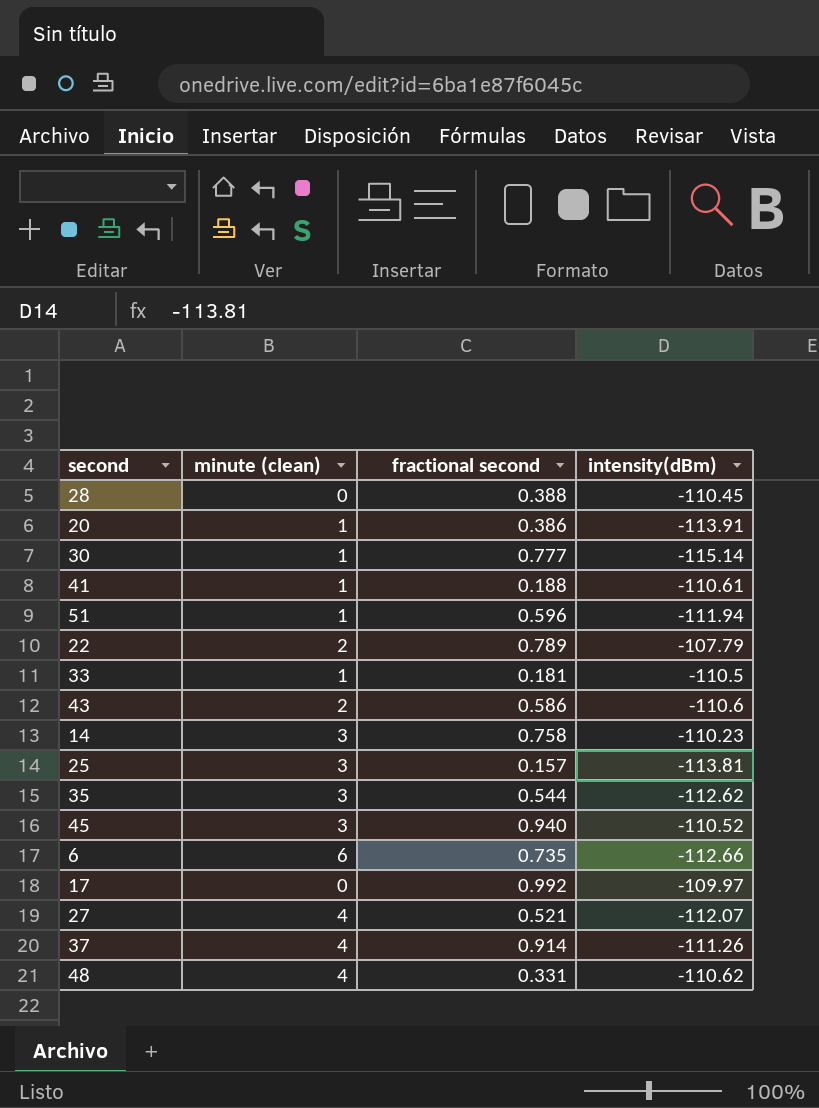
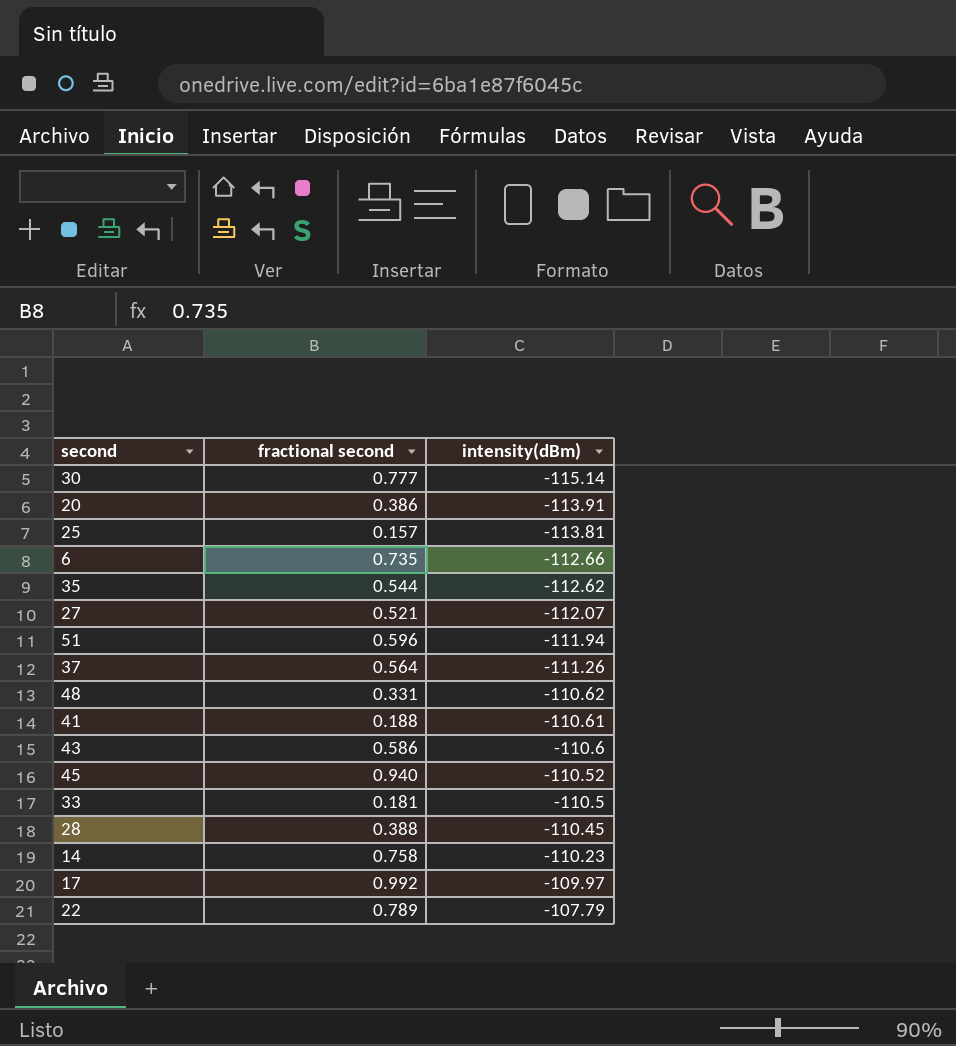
row order: none -> intensity(dBm) ascending
column minute (clean) | position: 2 -> none
37 | fractional second: 0.914 -> 0.564

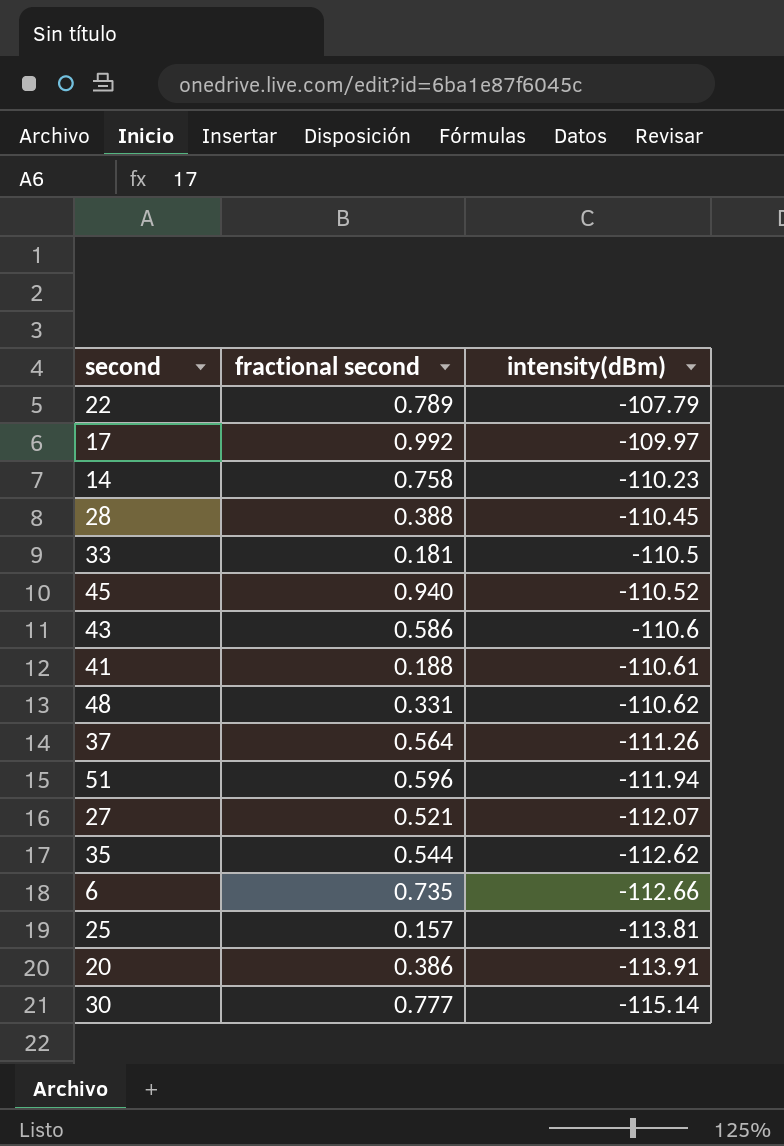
row order: intensity(dBm) ascending -> intensity(dBm) descending

